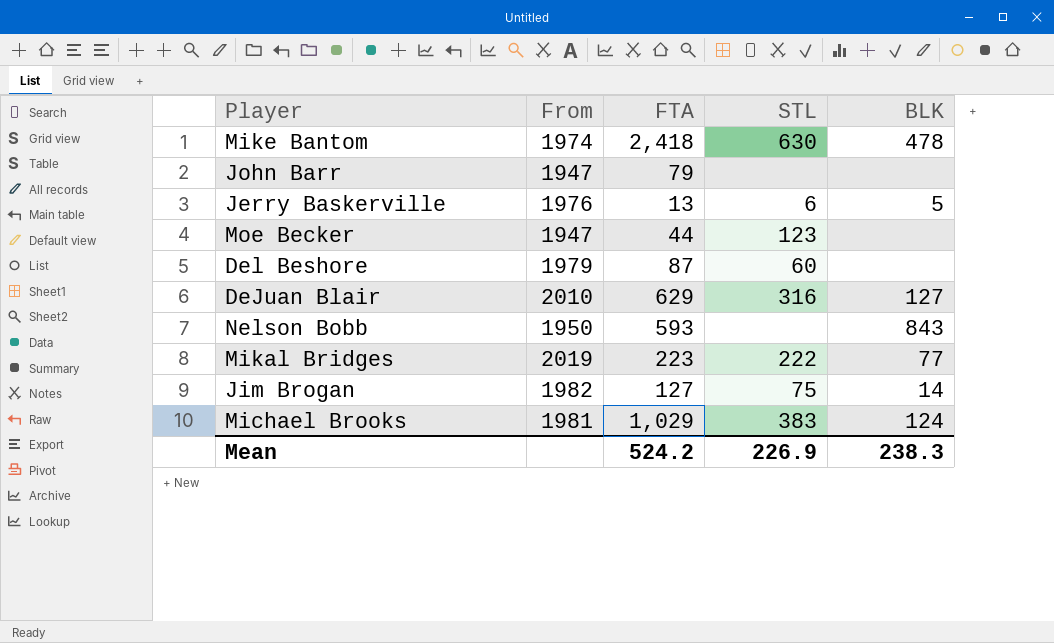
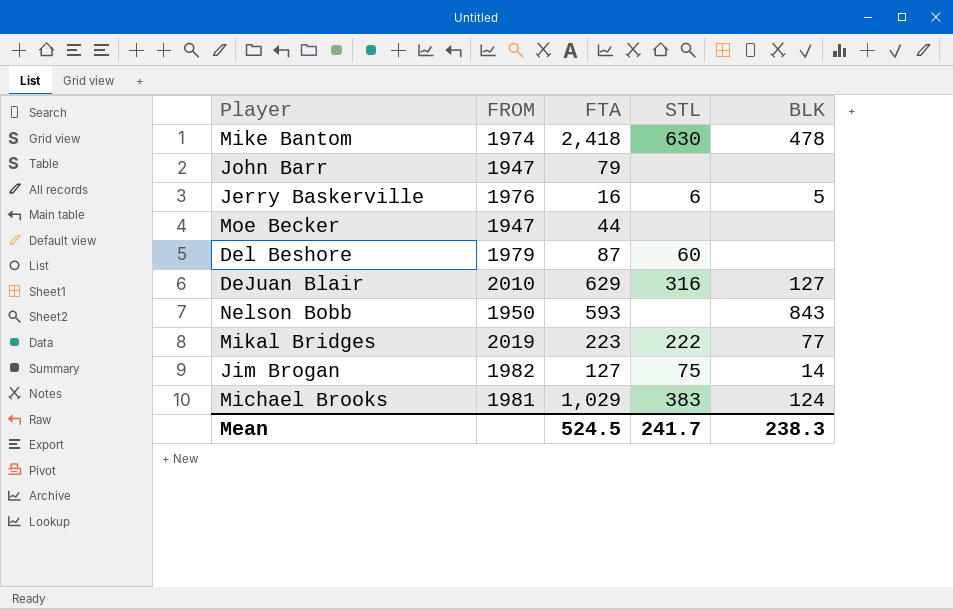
column name: From -> FROM
Jerry Baskerville | FTA: 13 -> 16
Moe Becker | STL: 123 -> none
Mean | FTA: 524.2 -> 524.5
Mean | STL: 226.9 -> 241.7

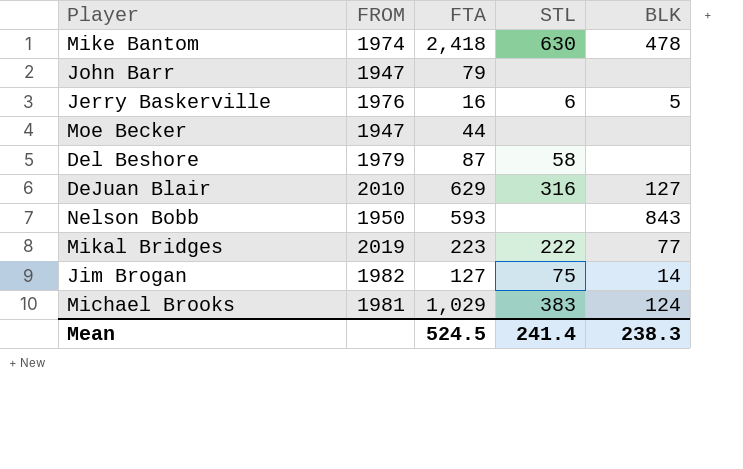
Del Beshore | STL: 60 -> 58
Mean | STL: 241.7 -> 241.4

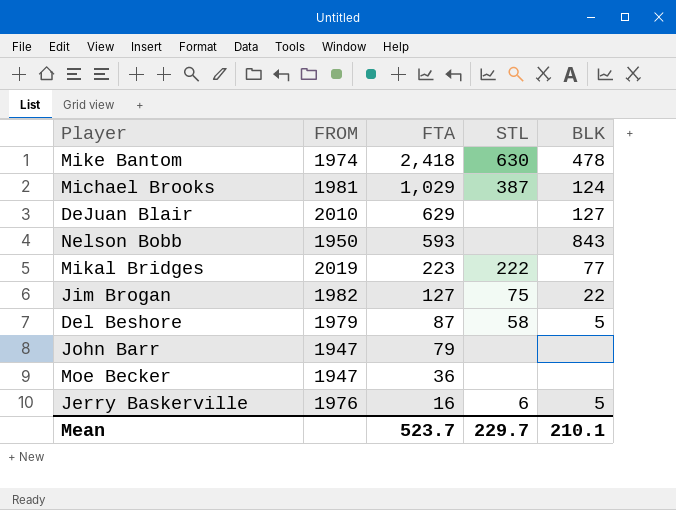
row order: none -> FTA descending
Michael Brooks | STL: 383 -> 387
DeJuan Blair | STL: 316 -> none
Jim Brogan | BLK: 14 -> 22
Del Beshore | BLK: none -> 5
Moe Becker | FTA: 44 -> 36
Mean | FTA: 524.5 -> 523.7
Mean | STL: 241.4 -> 229.7
Mean | BLK: 238.3 -> 210.1

